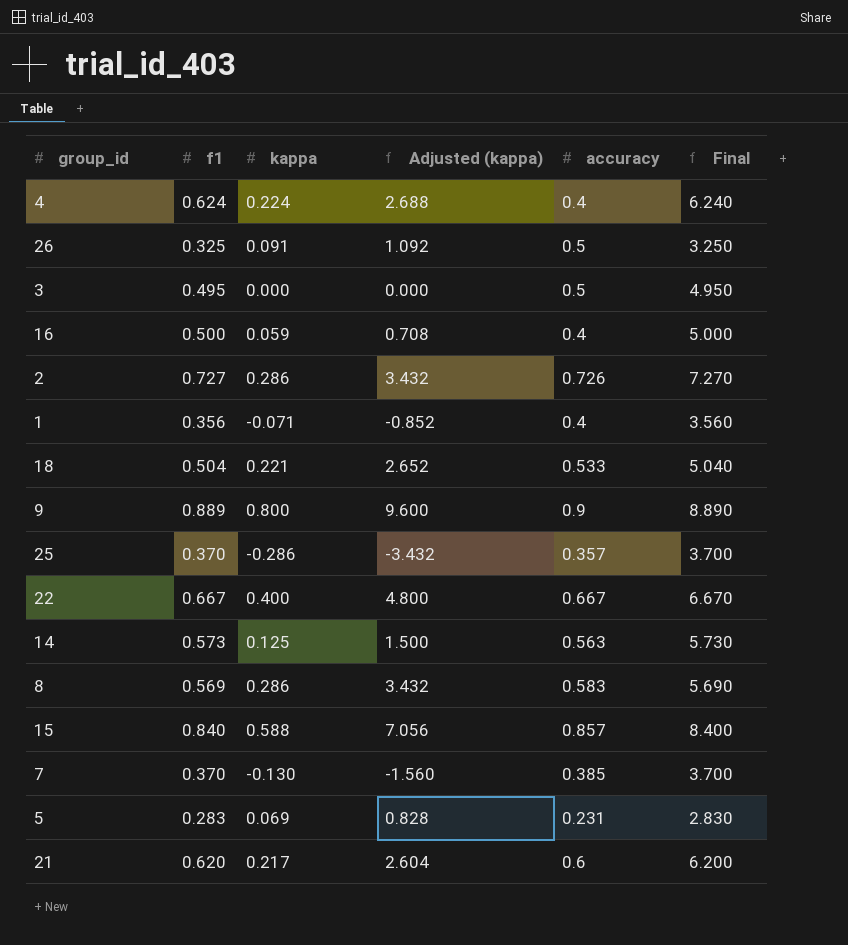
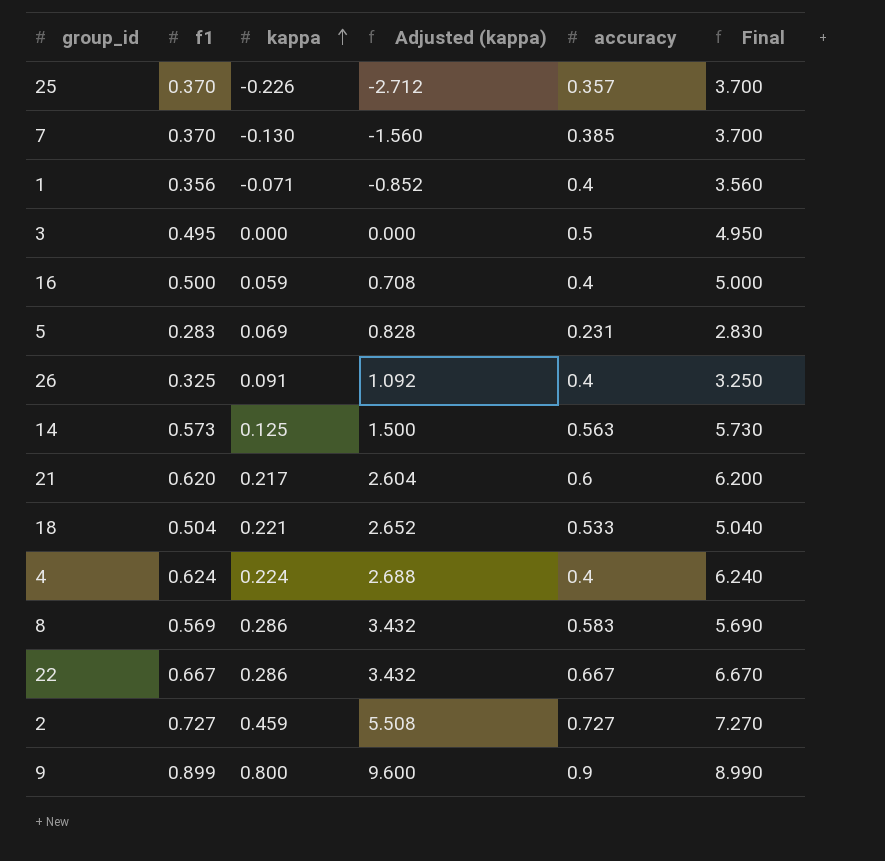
row order: none -> kappa ascending
row 15: 0.840 | 0.588 | 7.056 | 0.857 | 8.400 -> none
25 | kappa: -0.286 -> -0.226
25 | Adjusted (kappa): -3.432 -> -2.712
26 | accuracy: 0.5 -> 0.4
22 | kappa: 0.400 -> 0.286
22 | Adjusted (kappa): 4.800 -> 3.432
2 | kappa: 0.286 -> 0.459
2 | Adjusted (kappa): 3.432 -> 5.508
2 | accuracy: 0.726 -> 0.727
9 | f1: 0.889 -> 0.899
9 | Final: 8.890 -> 8.990

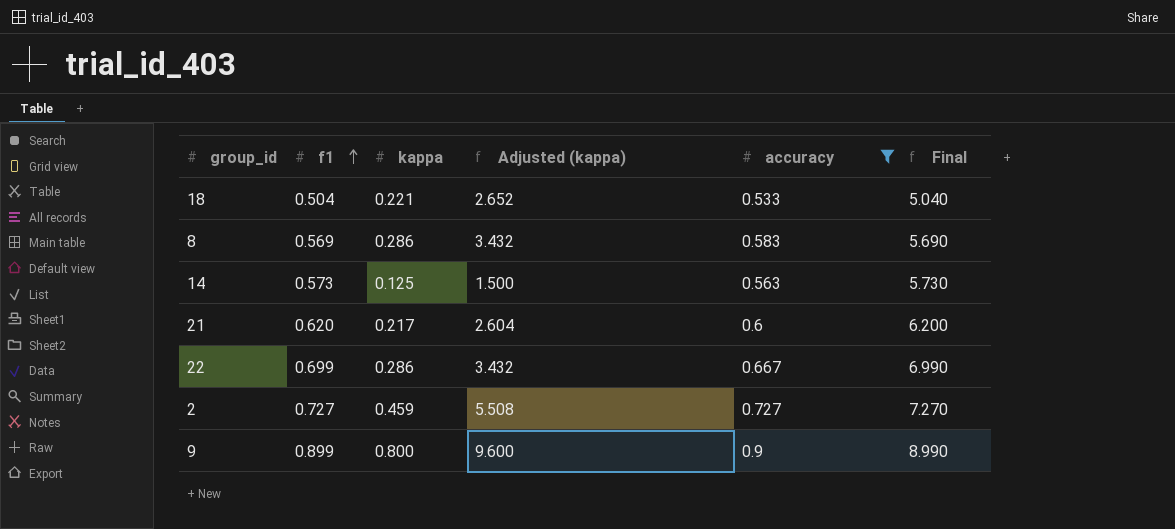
filter: none -> accuracy >= 0.533
row order: kappa ascending -> f1 ascending
22 | f1: 0.667 -> 0.699
22 | Final: 6.670 -> 6.990

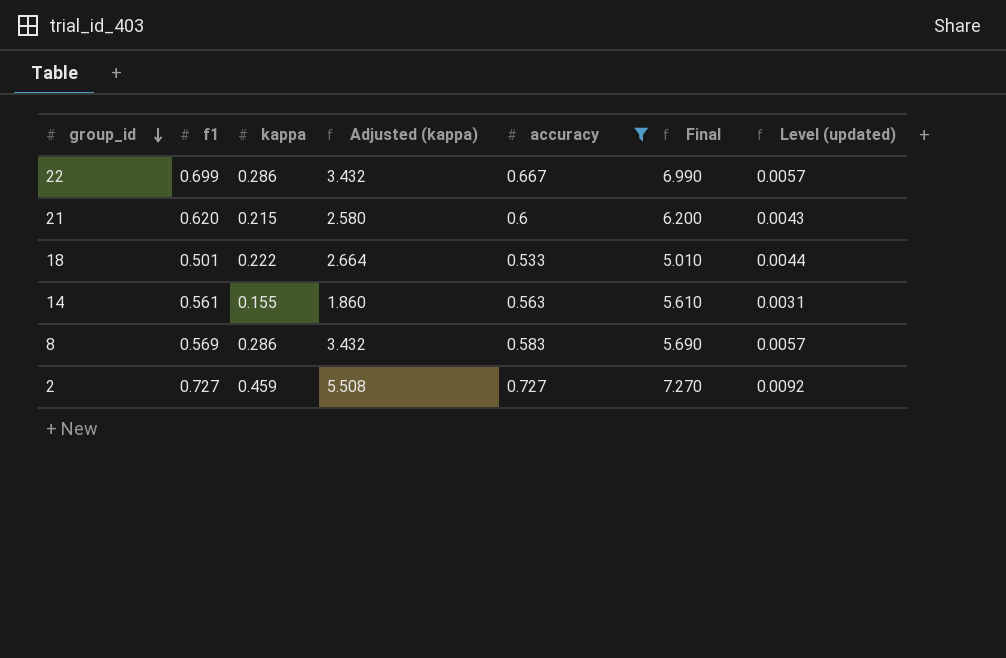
row order: f1 ascending -> group_id descending
column Level (updated) | formula: none -> [kappa] * 0.02
row 9: 0.899 | 0.800 | 9.600 | 0.9 | 8.990 -> none
21 | kappa: 0.217 -> 0.215
21 | Adjusted (kappa): 2.604 -> 2.580
18 | f1: 0.504 -> 0.501
18 | kappa: 0.221 -> 0.222
18 | Adjusted (kappa): 2.652 -> 2.664
18 | Final: 5.040 -> 5.010
14 | f1: 0.573 -> 0.561
14 | kappa: 0.125 -> 0.155
14 | Adjusted (kappa): 1.500 -> 1.860
14 | Final: 5.730 -> 5.610

